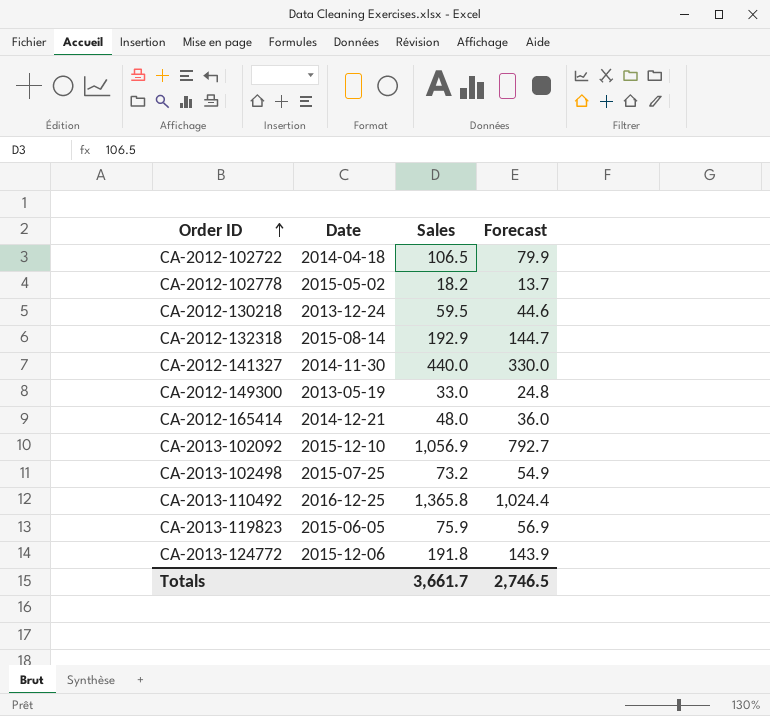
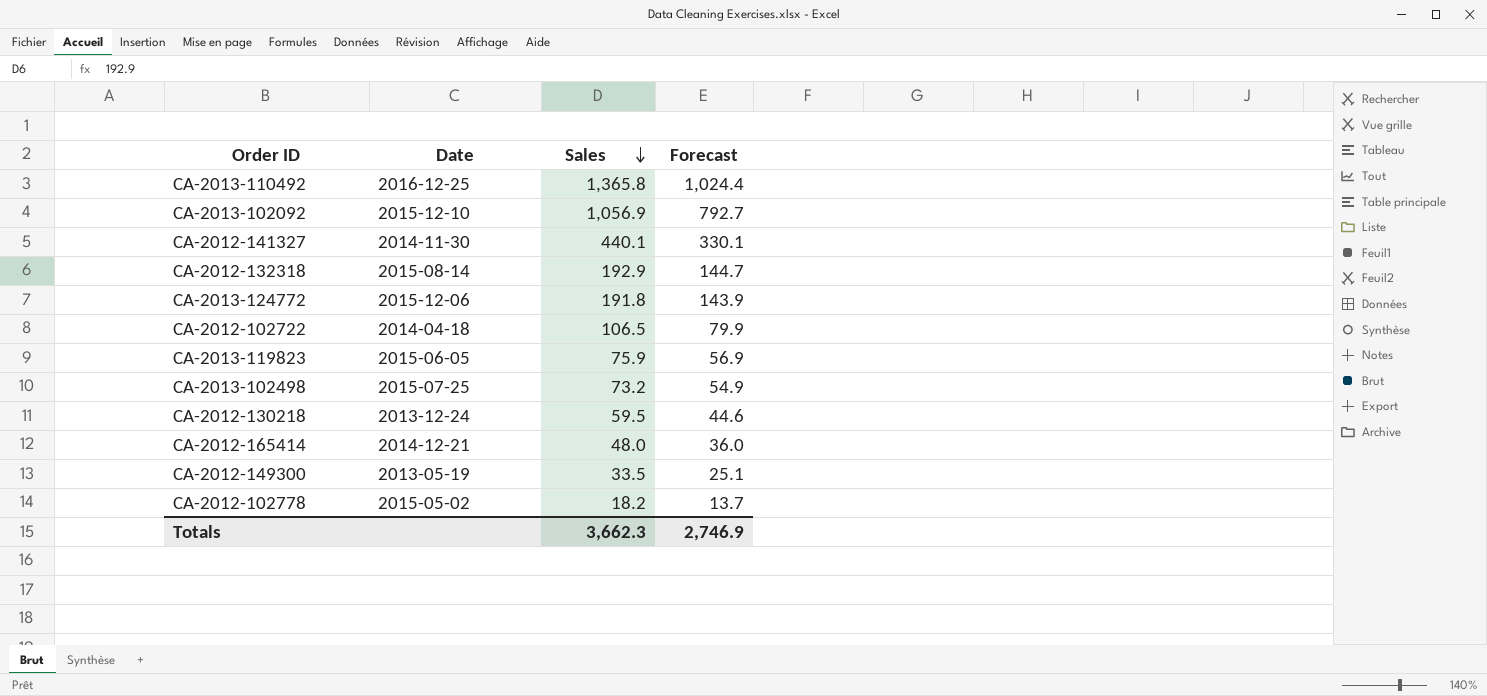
row order: Order ID ascending -> Sales descending
CA-2012-141327 | Sales: 440.0 -> 440.1
CA-2012-141327 | Forecast: 330.0 -> 330.1
CA-2012-149300 | Sales: 33.0 -> 33.5
CA-2012-149300 | Forecast: 24.8 -> 25.1
Totals | Sales: 3,661.7 -> 3,662.3
Totals | Forecast: 2,746.5 -> 2,746.9

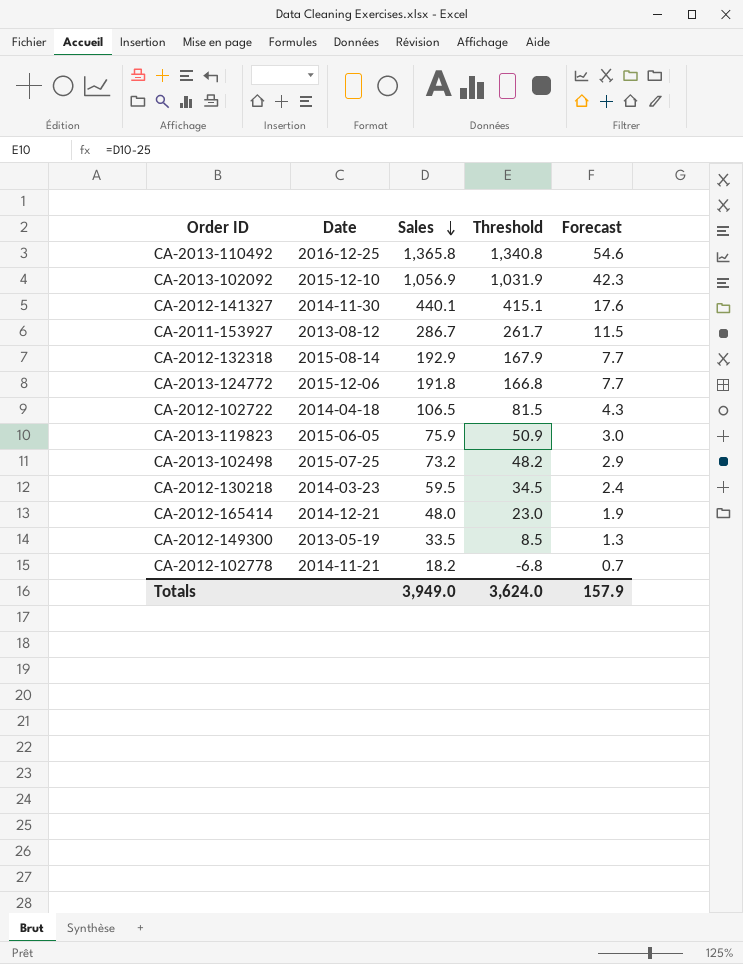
column Threshold | formula: none -> [Sales] - 25
column Forecast | formula: [Sales] * 0.75 -> [Sales] * 0.04
row CA-2011-153927: none -> 2013-08-12 | 286.7 | 261.7 | 11.5
CA-2012-130218 | Date: 2013-12-24 -> 2014-03-23
CA-2012-102778 | Date: 2015-05-02 -> 2014-11-21
Totals | Sales: 3,662.3 -> 3,949.0
Totals | Forecast: 2,746.9 -> 157.9

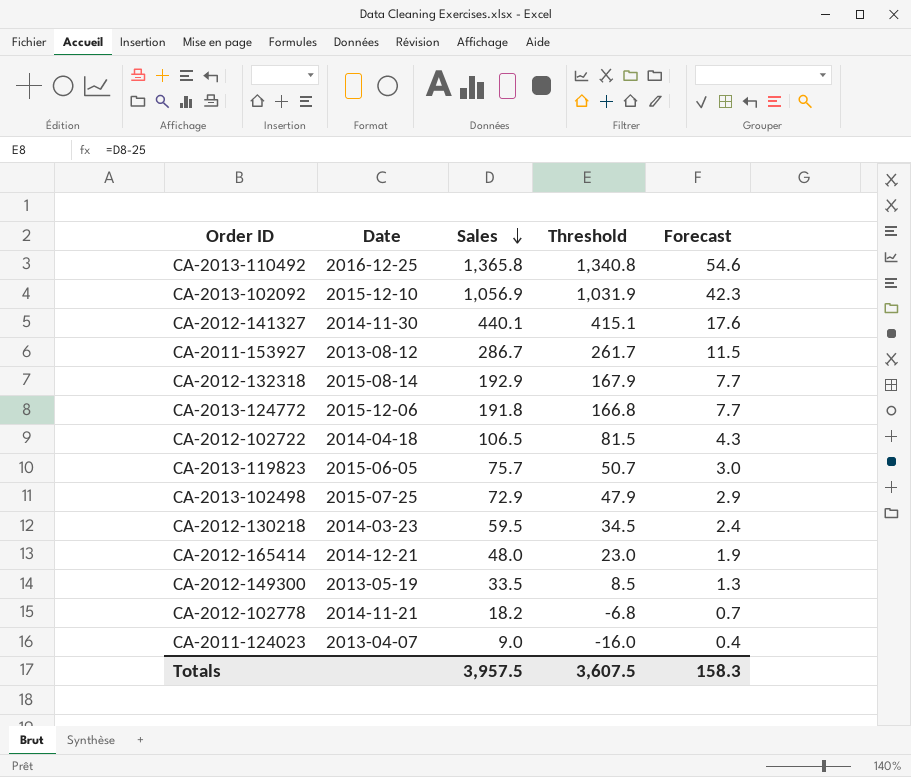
CA-2013-119823 | Sales: 75.9 -> 75.7
CA-2013-119823 | Threshold: 50.9 -> 50.7
CA-2013-102498 | Sales: 73.2 -> 72.9
CA-2013-102498 | Threshold: 48.2 -> 47.9
row CA-2011-124023: none -> 2013-04-07 | 9.0 | -16.0 | 0.4
Totals | Sales: 3,949.0 -> 3,957.5
Totals | Threshold: 3,624.0 -> 3,607.5
Totals | Forecast: 157.9 -> 158.3

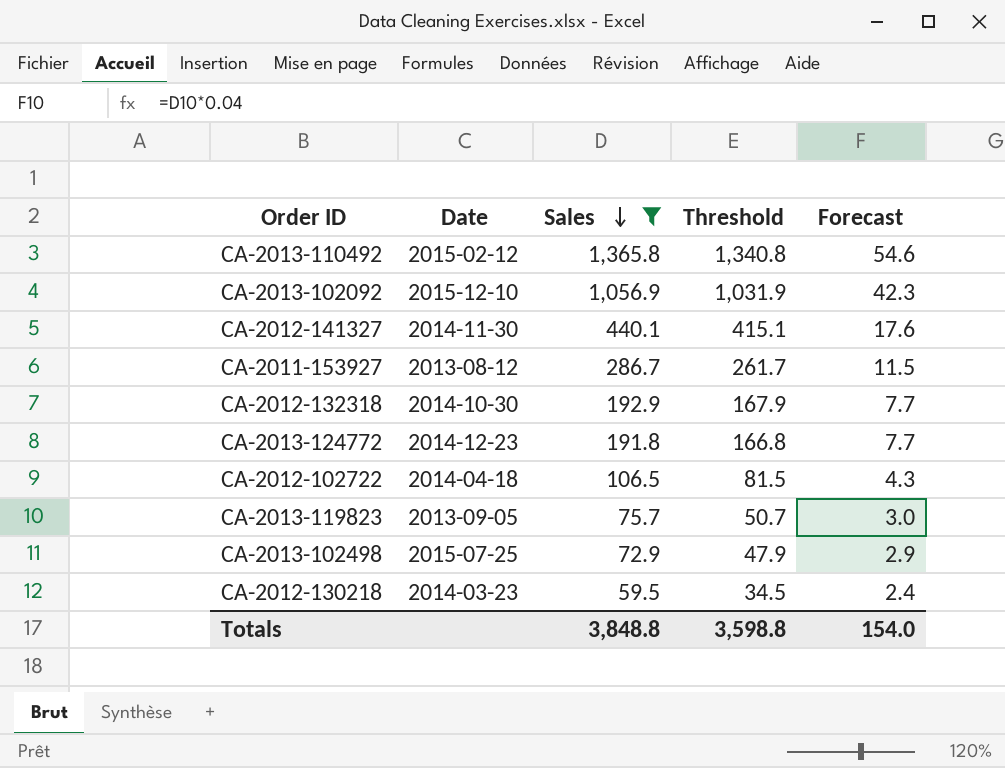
filter: none -> Sales >= 59.5
CA-2013-110492 | Date: 2016-12-25 -> 2015-02-12
CA-2012-132318 | Date: 2015-08-14 -> 2014-10-30
CA-2013-124772 | Date: 2015-12-06 -> 2014-12-23
CA-2013-119823 | Date: 2015-06-05 -> 2013-09-05
Totals | Sales: 3,957.5 -> 3,848.8
Totals | Threshold: 3,607.5 -> 3,598.8
Totals | Forecast: 158.3 -> 154.0

